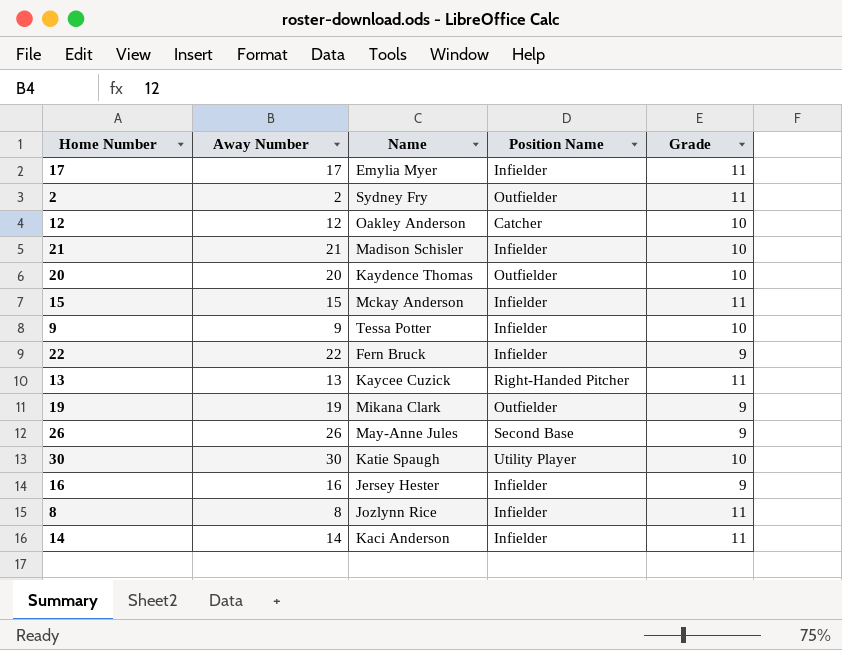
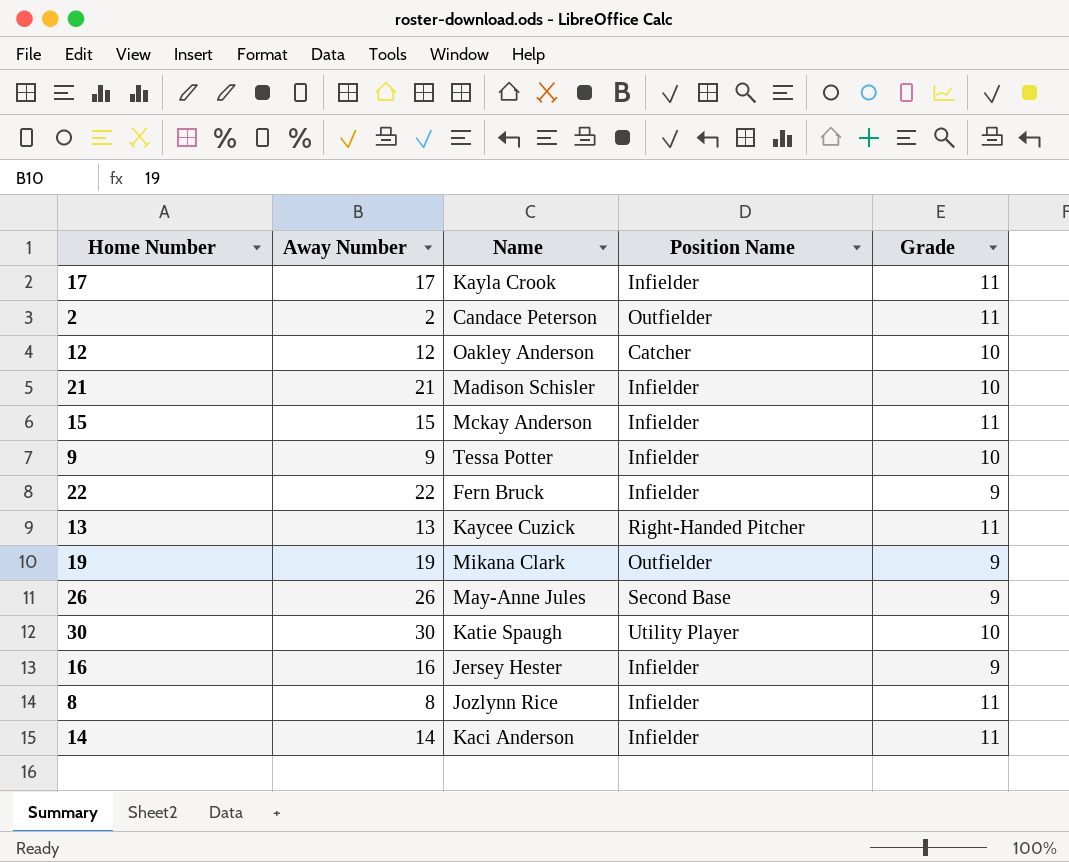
row 20: 20 | Kaydence Thomas | Outfielder | 10 -> none
17 | Name: Emylia Myer -> Kayla Crook
2 | Name: Sydney Fry -> Candace Peterson

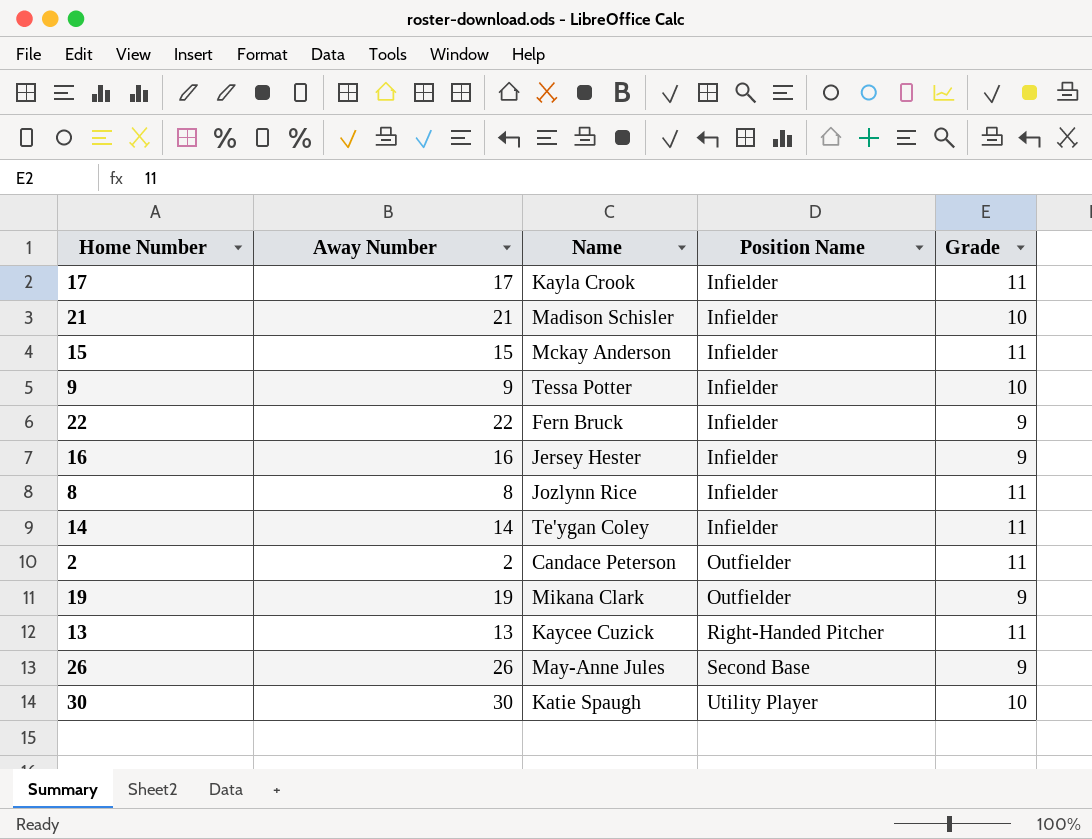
row order: none -> Position Name ascending
row 12: 12 | Oakley Anderson | Catcher | 10 -> none
14 | Name: Kaci Anderson -> Te'ygan Coley

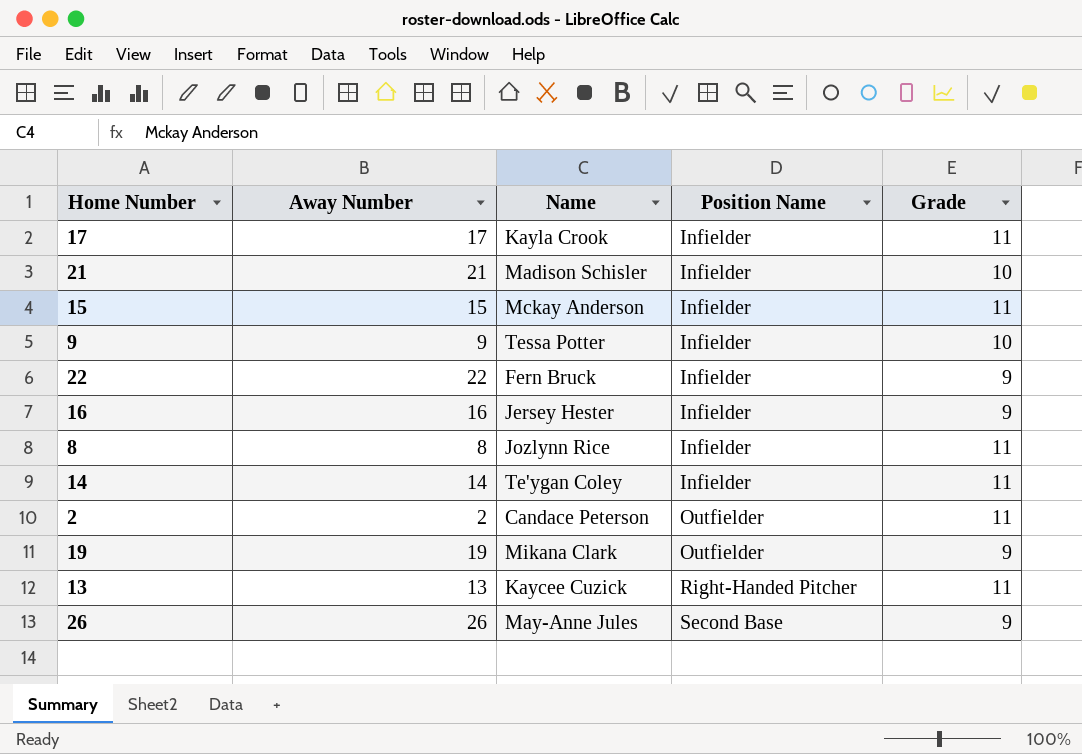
row 30: 30 | Katie Spaugh | Utility Player | 10 -> none

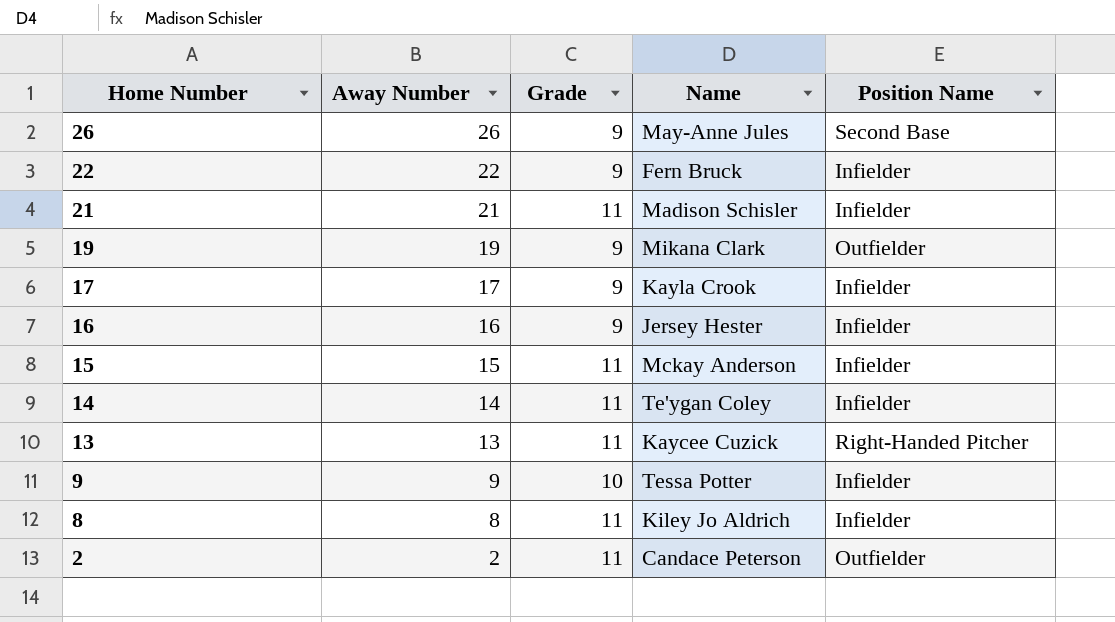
row order: Position Name ascending -> Home Number descending
column Grade | position: 5 -> 3
21 | Grade: 10 -> 11
17 | Grade: 11 -> 9
8 | Name: Jozlynn Rice -> Kiley Jo Aldrich

